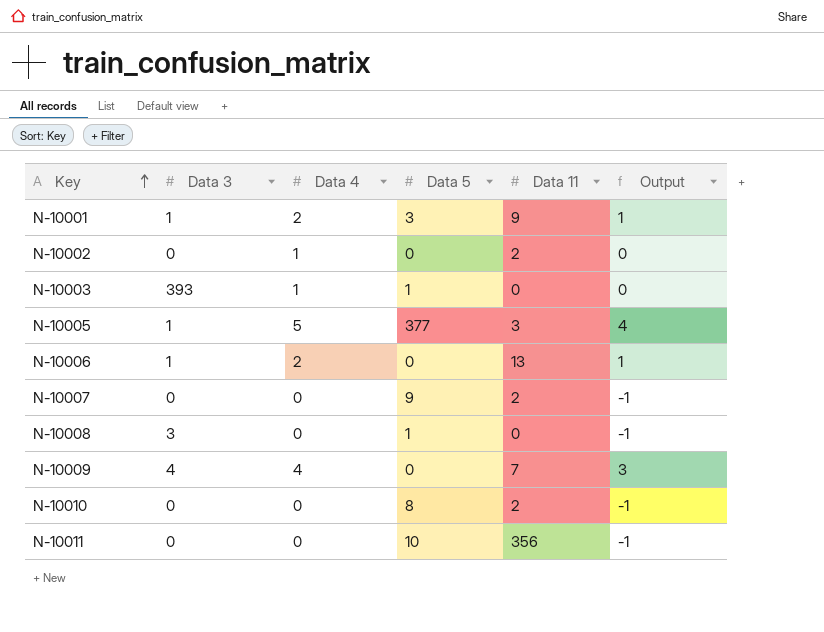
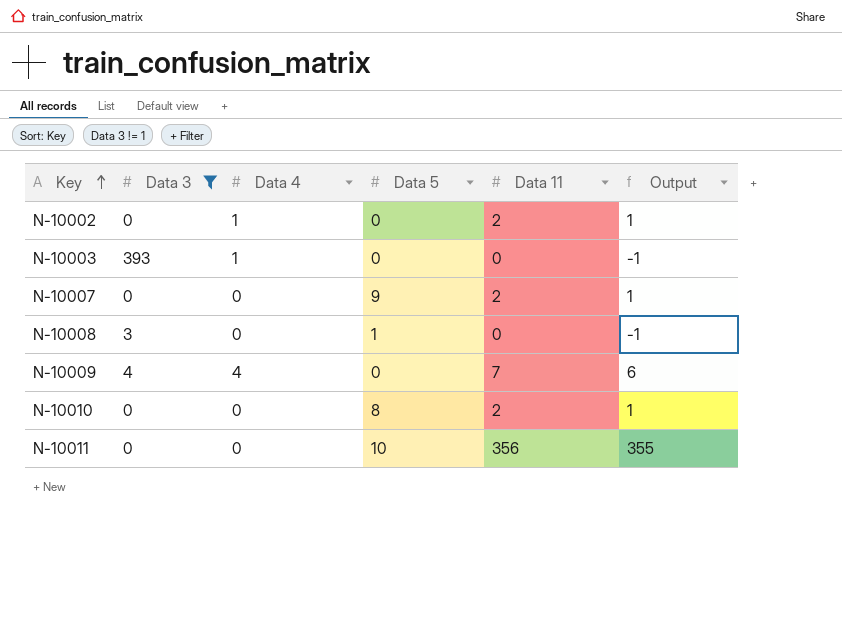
filter: none -> Data 3 != 1
column Output | formula: [Data 4] - 1 -> [Data 11] - 1
N-10003 | Data 5: 1 -> 0

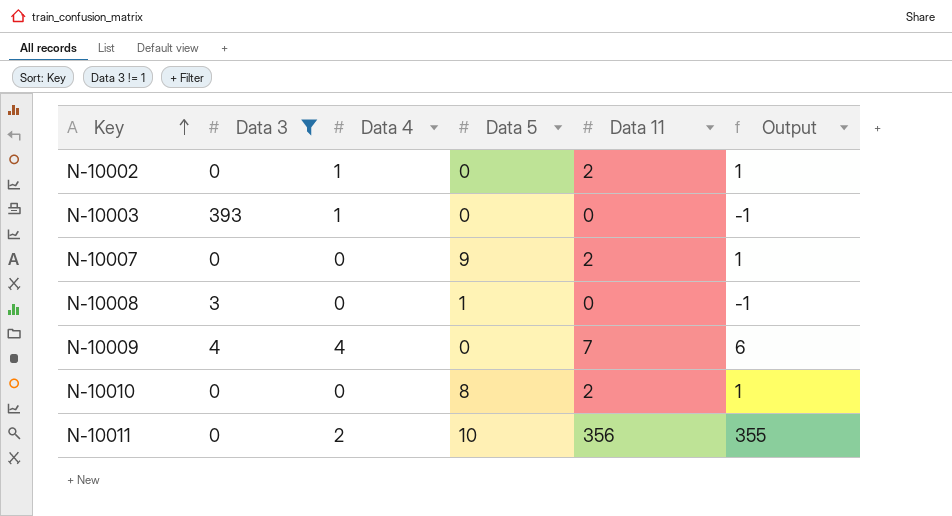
N-10011 | Data 4: 0 -> 2

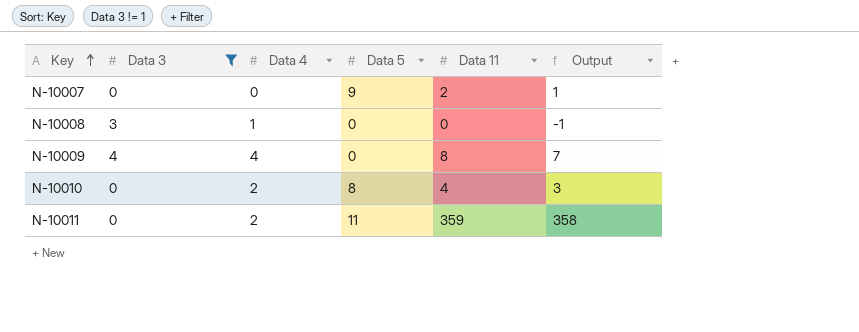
row N-10002: 0 | 1 | 0 | 2 | 1 -> none
row N-10003: 393 | 1 | 0 | 0 | -1 -> none
N-10008 | Data 4: 0 -> 1
N-10008 | Data 5: 1 -> 0
N-10009 | Data 11: 7 -> 8
N-10009 | Output: 6 -> 7
N-10010 | Data 4: 0 -> 2
N-10010 | Data 11: 2 -> 4
N-10010 | Output: 1 -> 3
N-10011 | Data 5: 10 -> 11
N-10011 | Data 11: 356 -> 359
N-10011 | Output: 355 -> 358

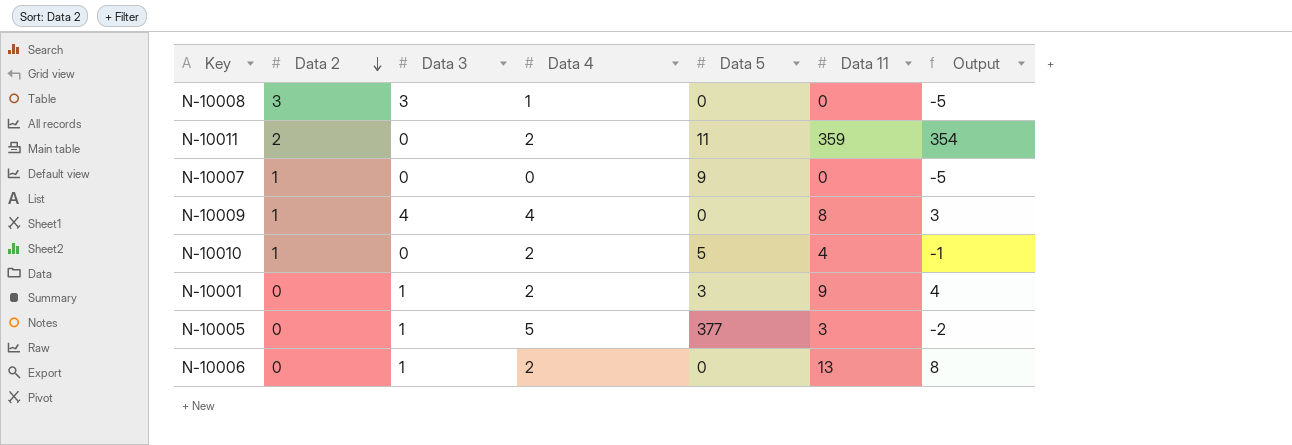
filter: Data 3 != 1 -> none
row order: Key ascending -> Data 2 descending
column Data 2 | position: none -> 2
column Output | formula: [Data 11] - 1 -> [Data 11] - 5
N-10007 | Data 11: 2 -> 0
N-10010 | Data 5: 8 -> 5

